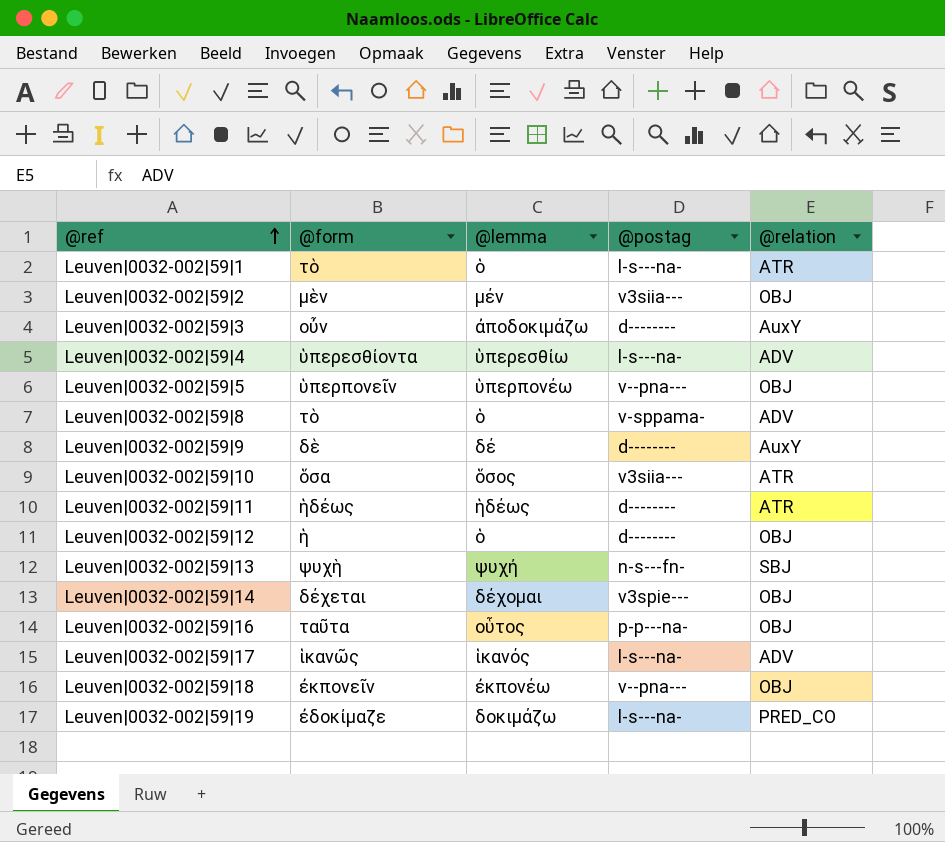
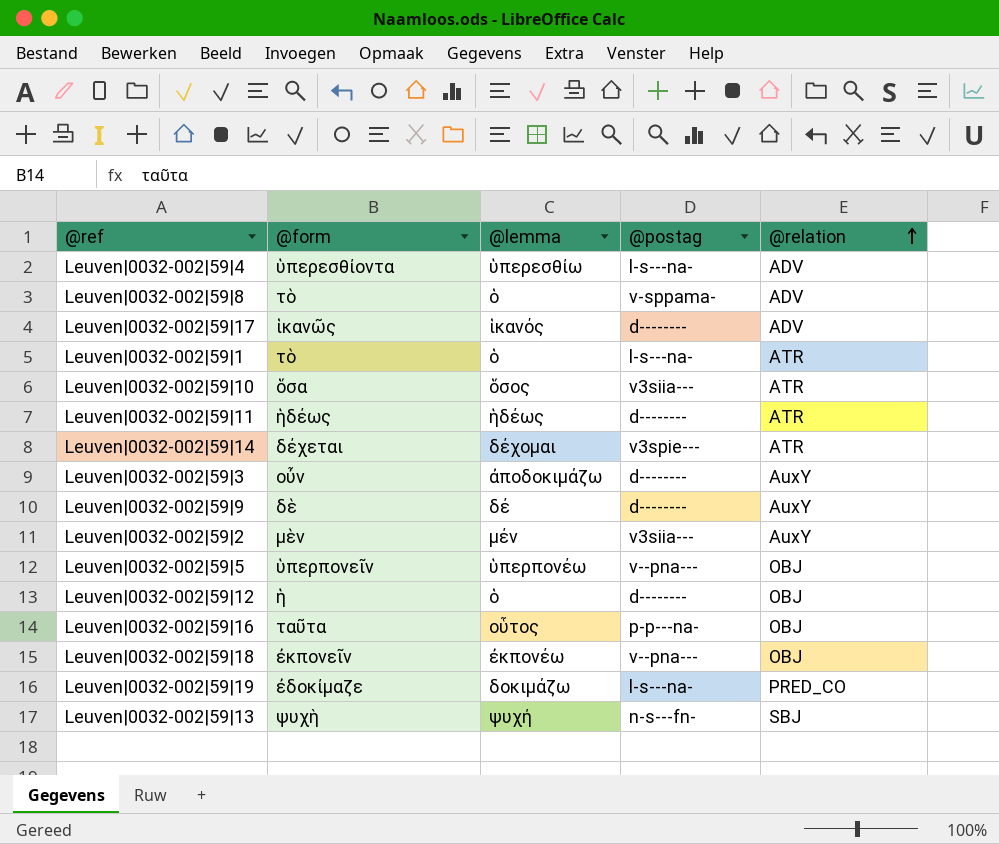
row order: @ref ascending -> @relation ascending
Leuven|0032-002|59|17 | @postag: l-s---na- -> d--------
Leuven|0032-002|59|14 | @relation: OBJ -> ATR
Leuven|0032-002|59|2 | @relation: OBJ -> AuxY

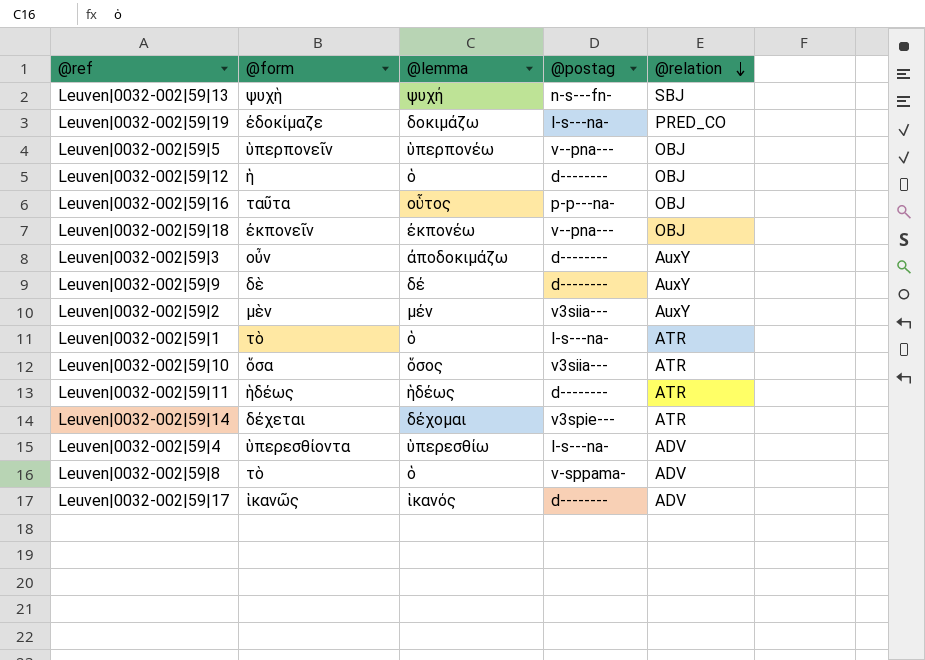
row order: @relation ascending -> @relation descending

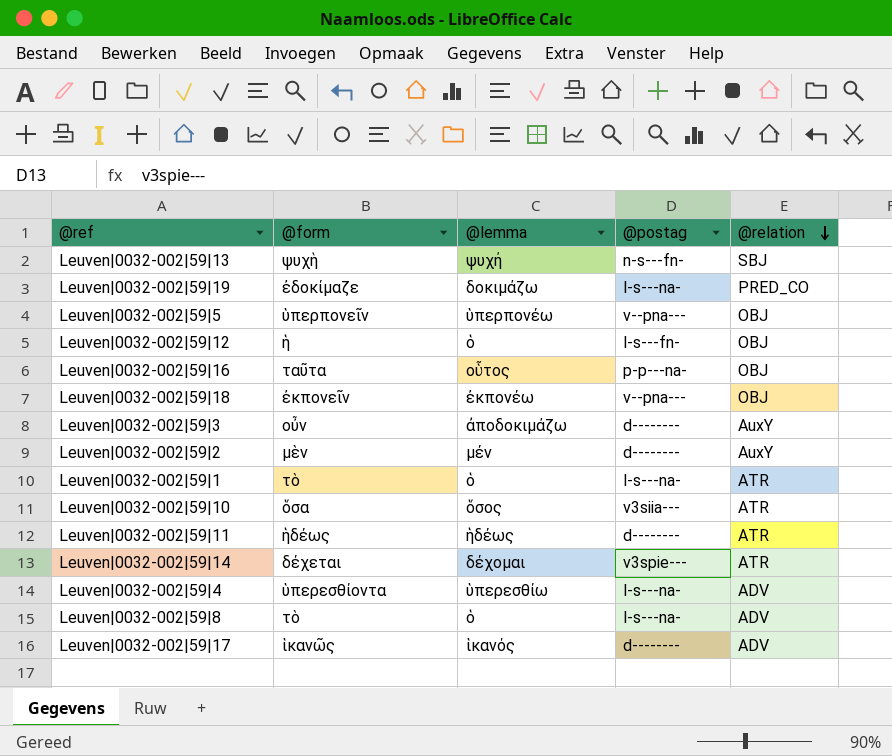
row Leuven|0032-002|59|9: δὲ | δέ | d-------- | AuxY -> none
Leuven|0032-002|59|12 | @postag: d-------- -> l-s---fn-
Leuven|0032-002|59|2 | @postag: v3siia--- -> d--------
Leuven|0032-002|59|8 | @postag: v-sppama- -> l-s---na-

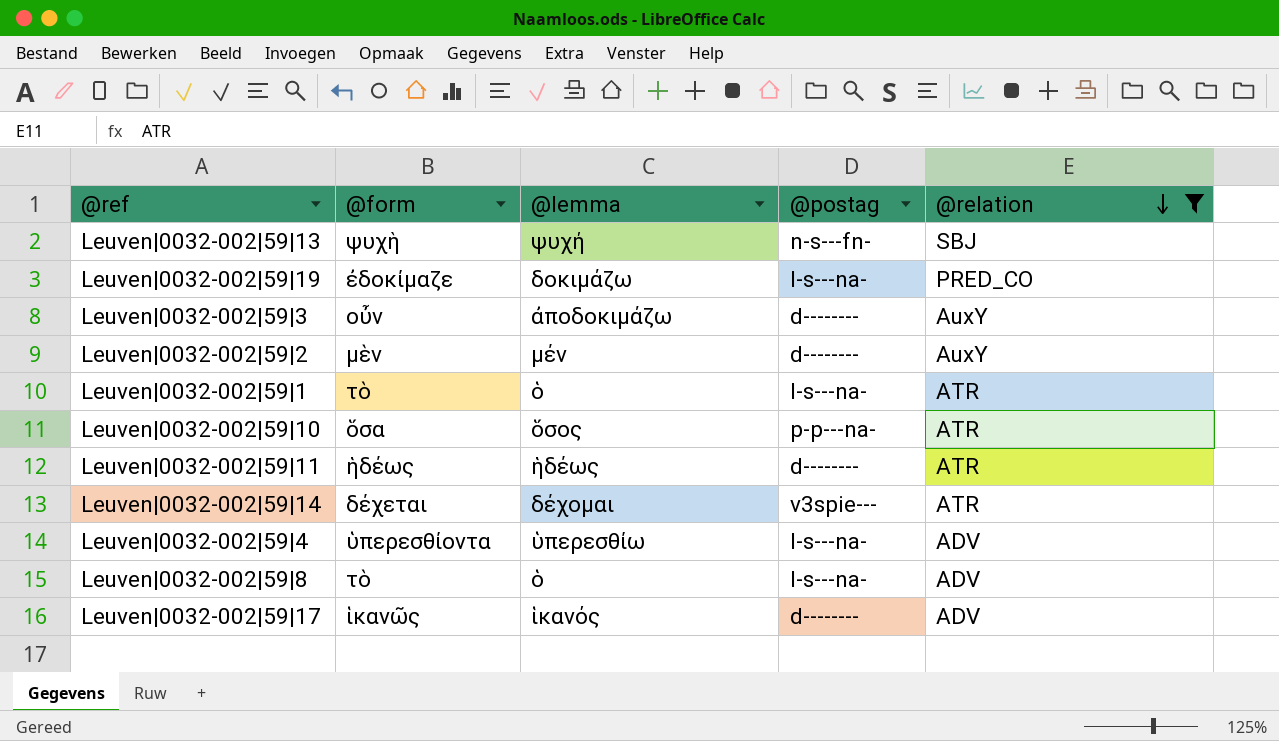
filter: none -> @relation != OBJ
Leuven|0032-002|59|10 | @postag: v3siia--- -> p-p---na-

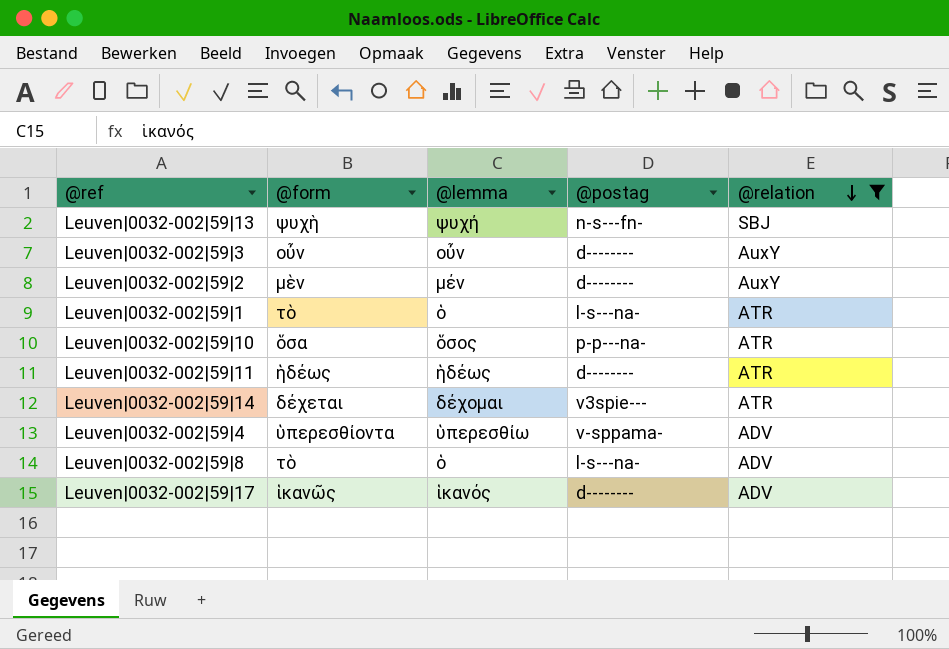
row Leuven|0032-002|59|19: ἐδοκίμαζε | δοκιμάζω | l-s---na- | PRED_CO -> none
Leuven|0032-002|59|3 | @lemma: ἀποδοκιμάζω -> οὖν
Leuven|0032-002|59|4 | @postag: l-s---na- -> v-sppama-

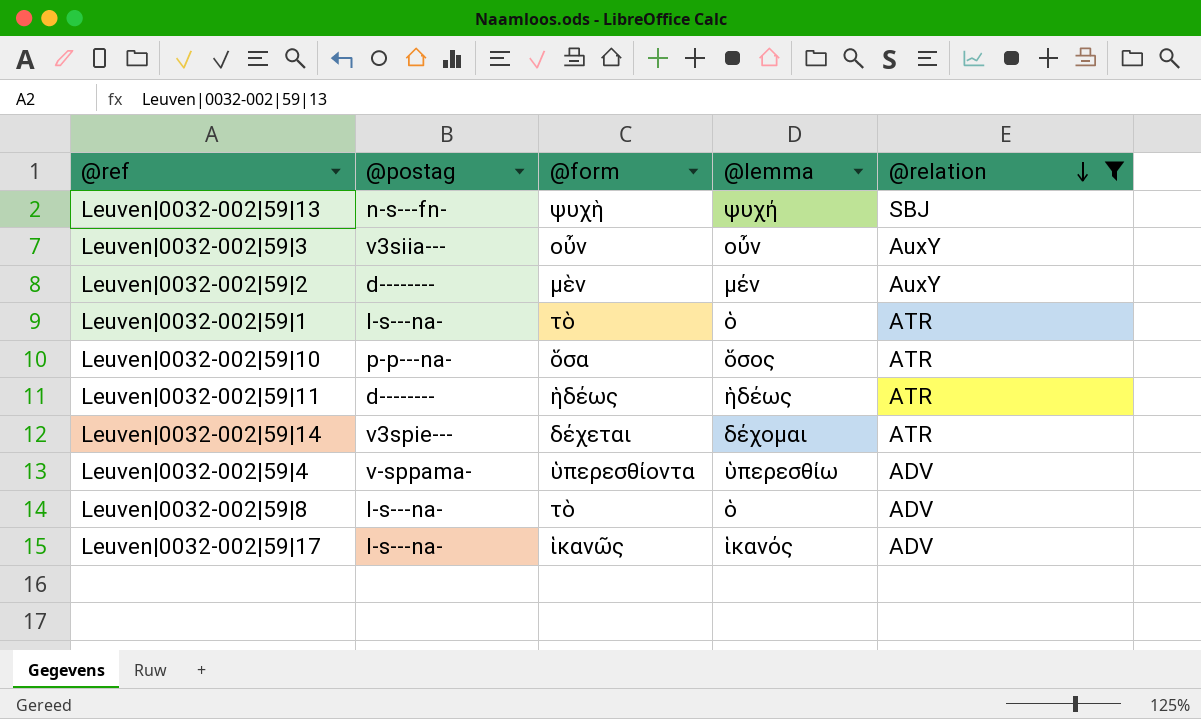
column @postag | position: 4 -> 2
Leuven|0032-002|59|3 | @postag: d-------- -> v3siia---
Leuven|0032-002|59|17 | @postag: d-------- -> l-s---na-

